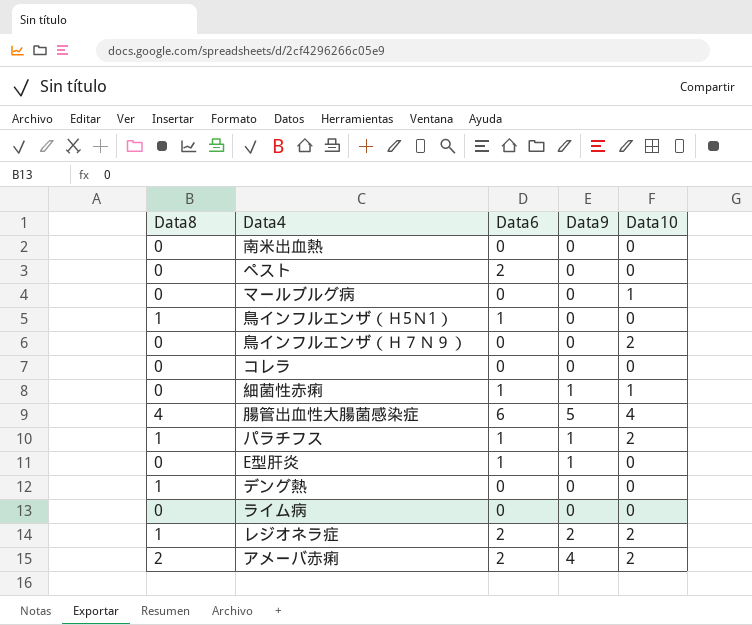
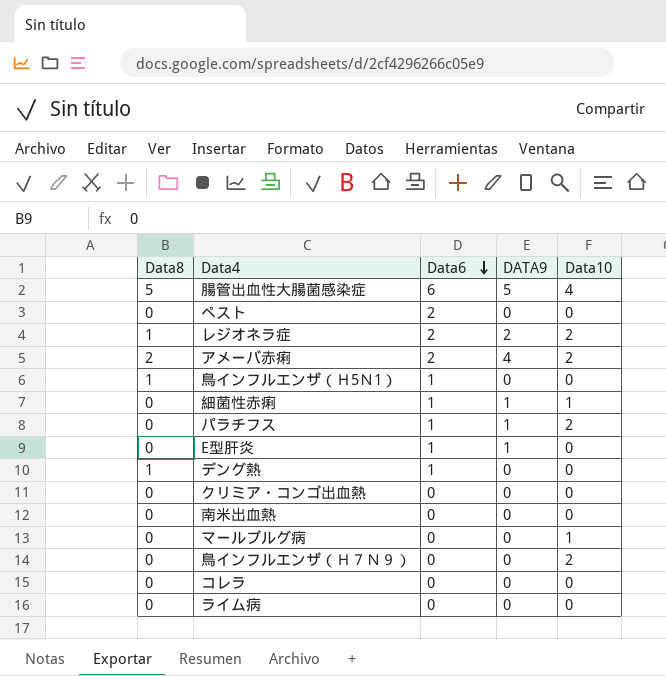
row order: none -> Data6 descending
column name: Data9 -> DATA9
腸管出血性大腸菌感染症 | Data8: 4 -> 5
パラチフス | Data8: 1 -> 0
デング熱 | Data6: 0 -> 1
row クリミア・コンゴ出血熱: none -> 0 | 0 | 0 | 0

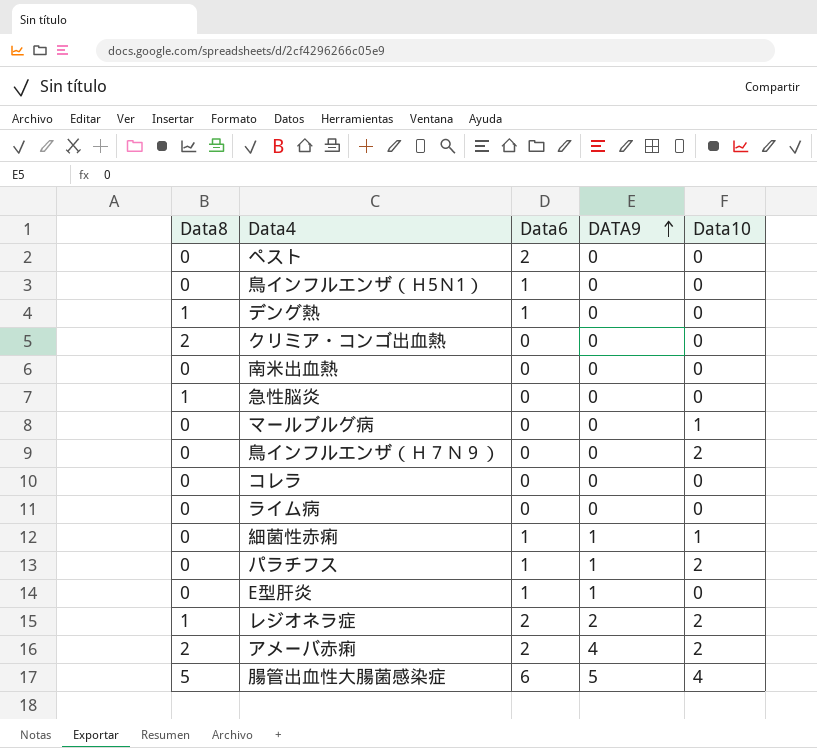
row order: Data6 descending -> DATA9 ascending
鳥インフルエンザ（Ｈ5Ｎ1） | Data8: 1 -> 0
クリミア・コンゴ出血熱 | Data8: 0 -> 2
row 急性脳炎: none -> 1 | 0 | 0 | 0

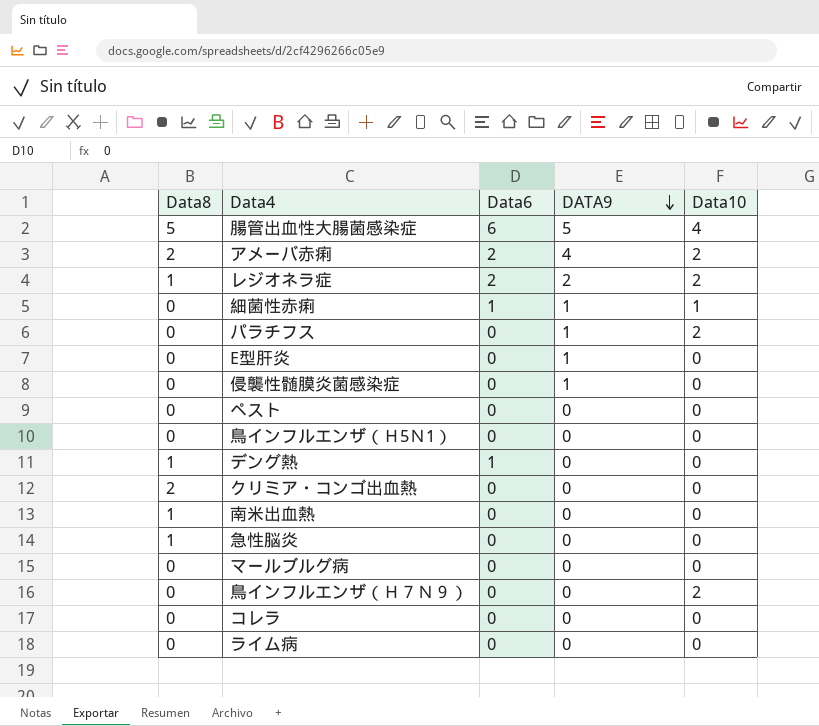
row order: DATA9 ascending -> DATA9 descending
パラチフス | Data6: 1 -> 0
E型肝炎 | Data6: 1 -> 0
row 侵襲性髄膜炎菌感染症: none -> 0 | 0 | 1 | 0
ペスト | Data6: 2 -> 0
鳥インフルエンザ（Ｈ5Ｎ1） | Data6: 1 -> 0
南米出血熱 | Data8: 0 -> 1
マールブルグ病 | Data10: 1 -> 0

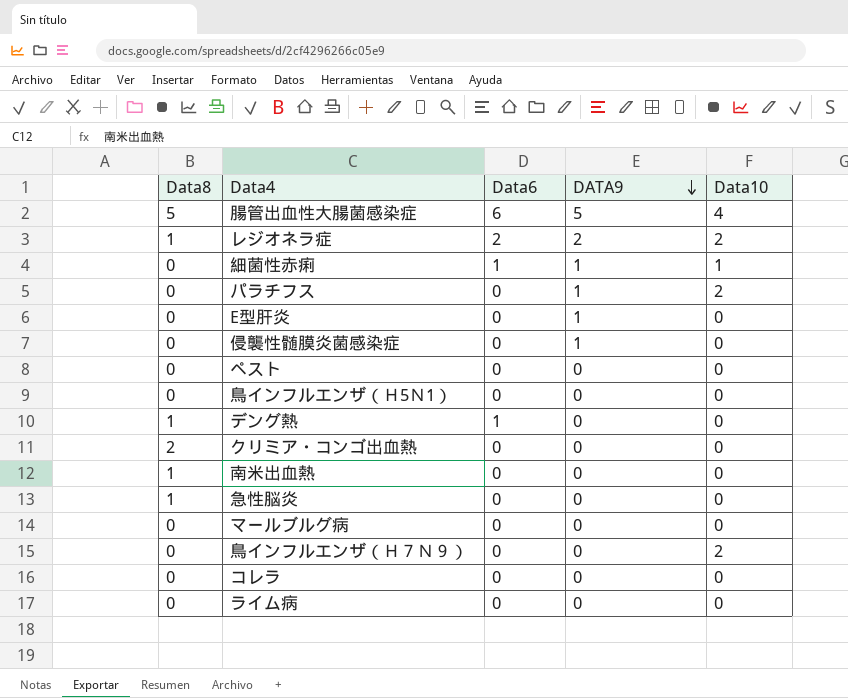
row アメーバ赤痢: 2 | 2 | 4 | 2 -> none

